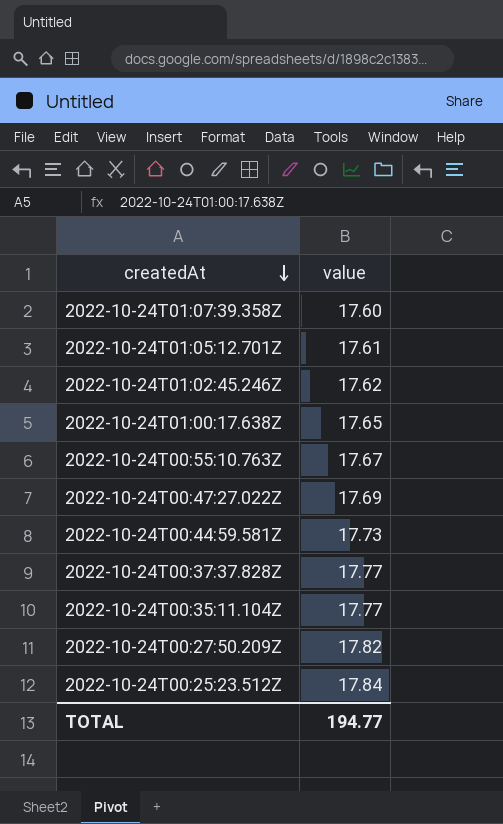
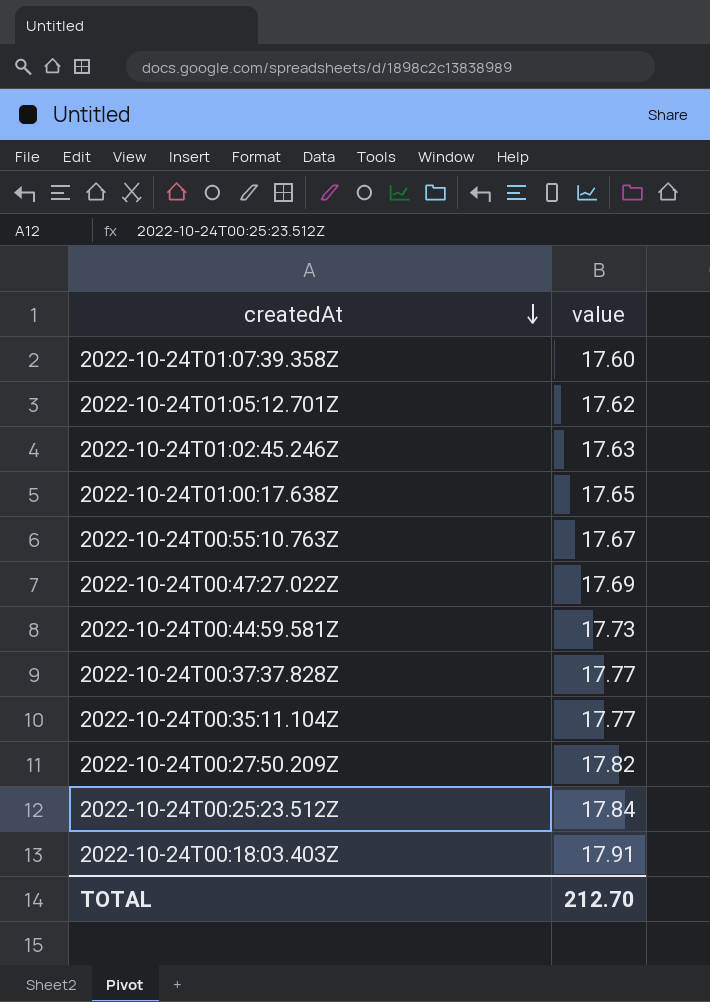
2022-10-24T01:05:12.701Z | value: 17.61 -> 17.62
2022-10-24T01:02:45.246Z | value: 17.62 -> 17.63
row 2022-10-24T00:18:03.403Z: none -> 17.91
TOTAL | value: 194.77 -> 212.70

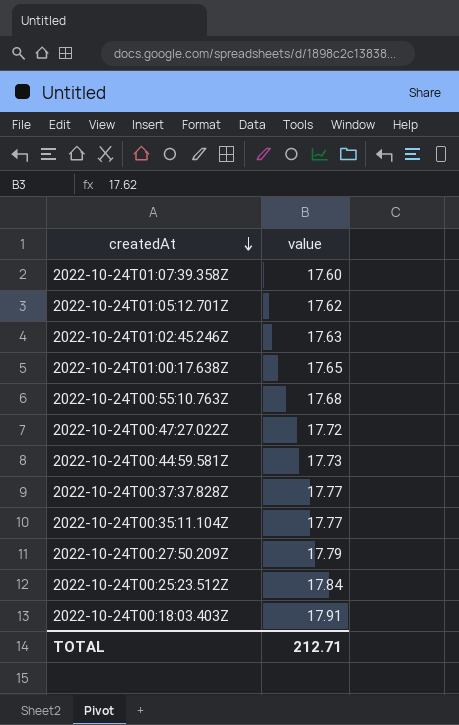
2022-10-24T00:55:10.763Z | value: 17.67 -> 17.68
2022-10-24T00:47:27.022Z | value: 17.69 -> 17.72
2022-10-24T00:27:50.209Z | value: 17.82 -> 17.79
TOTAL | value: 212.70 -> 212.71

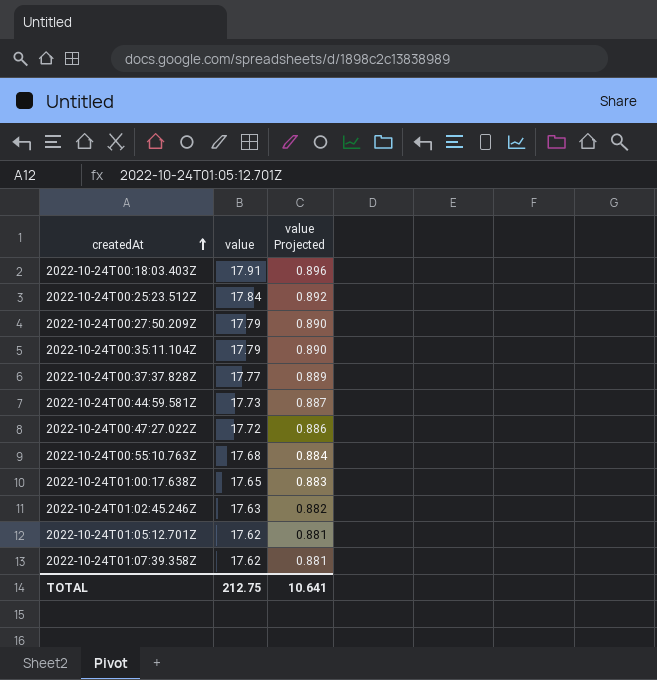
row order: createdAt descending -> createdAt ascending
column value Projected | formula: none -> [value] * 0.05
2022-10-24T00:35:11.104Z | value: 17.77 -> 17.79
2022-10-24T01:07:39.358Z | value: 17.60 -> 17.62
TOTAL | value: 212.71 -> 212.75

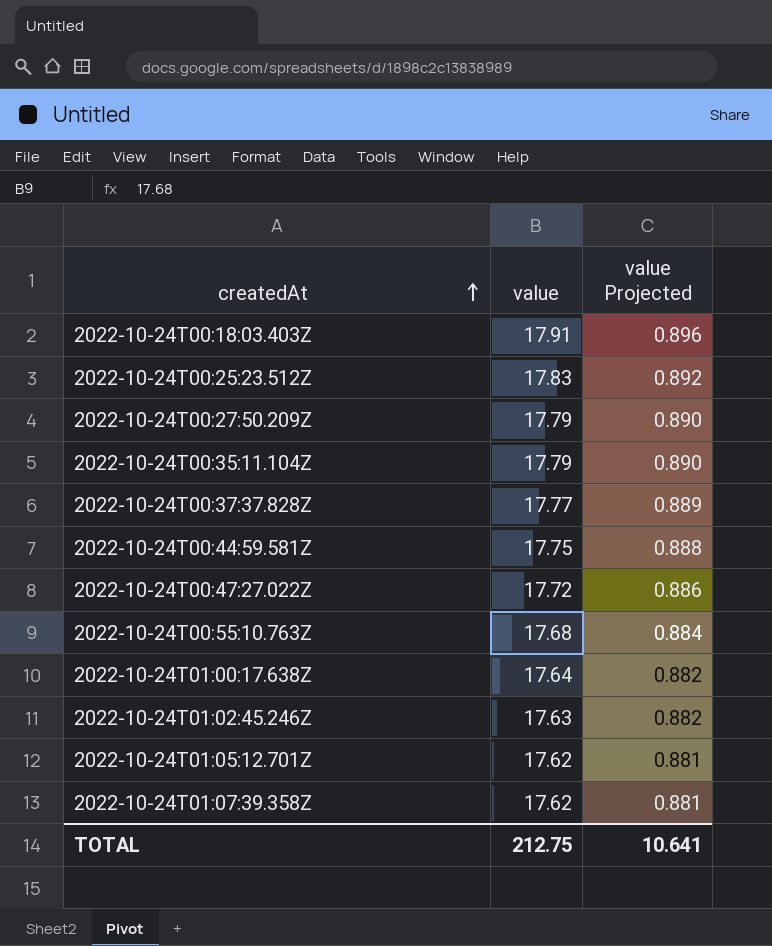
2022-10-24T00:25:23.512Z | value: 17.84 -> 17.83
2022-10-24T00:44:59.581Z | value: 17.73 -> 17.75
2022-10-24T00:44:59.581Z | value Projected: 0.887 -> 0.888
2022-10-24T01:00:17.638Z | value: 17.65 -> 17.64
2022-10-24T01:00:17.638Z | value Projected: 0.883 -> 0.882

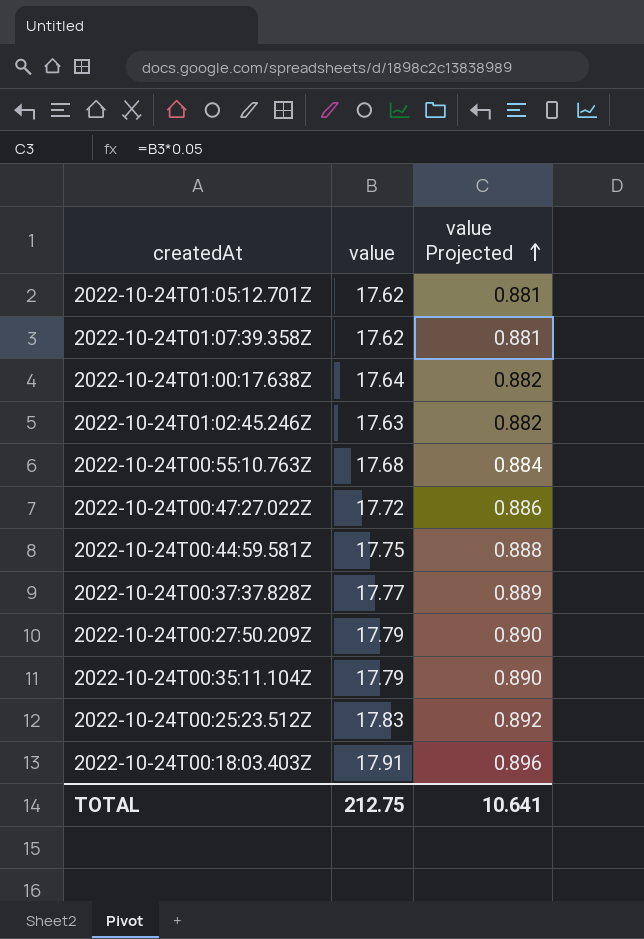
row order: createdAt ascending -> value Projected ascending

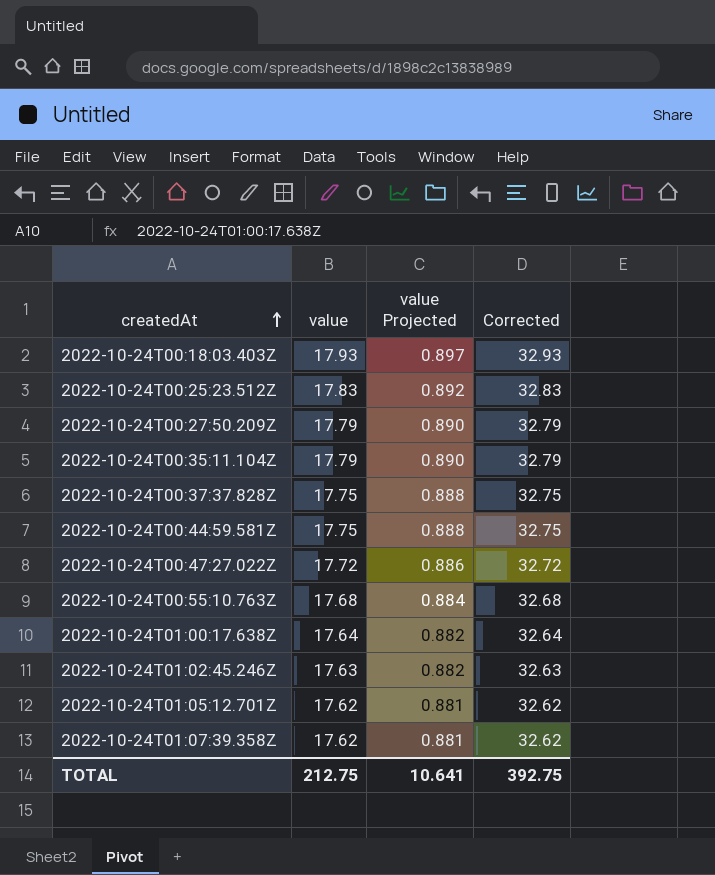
row order: value Projected ascending -> createdAt ascending
column Corrected | formula: none -> [value] + 15
2022-10-24T00:18:03.403Z | value: 17.91 -> 17.93
2022-10-24T00:18:03.403Z | value Projected: 0.896 -> 0.897
2022-10-24T00:37:37.828Z | value: 17.77 -> 17.75
2022-10-24T00:37:37.828Z | value Projected: 0.889 -> 0.888

